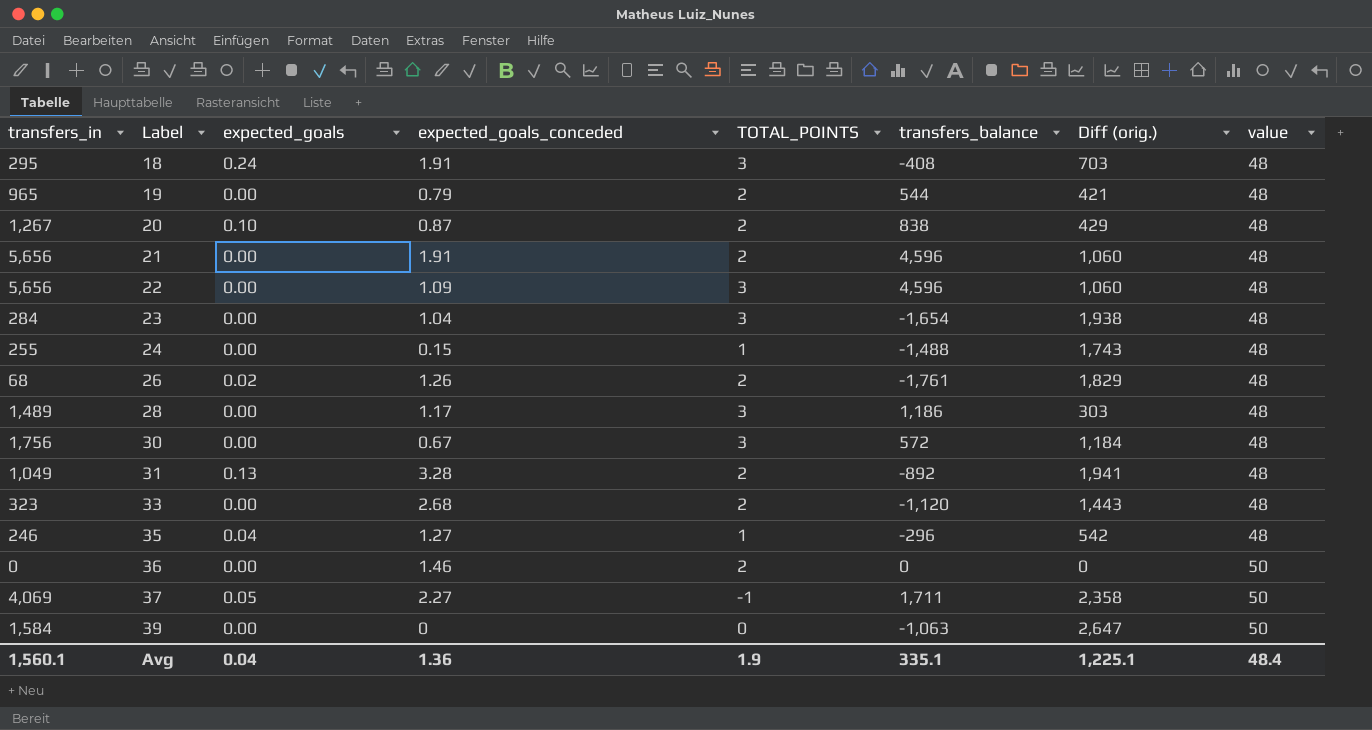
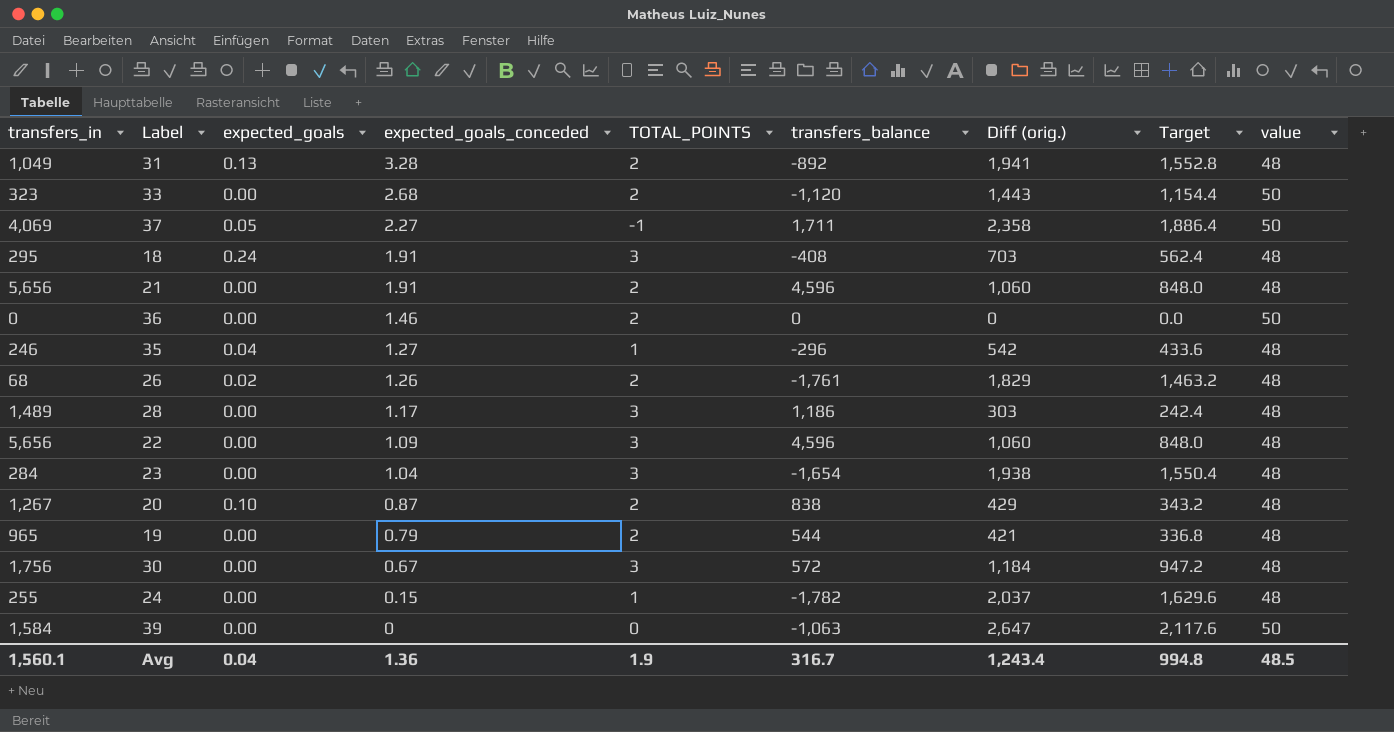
row order: Label ascending -> expected_goals_conceded descending
column Target | formula: none -> [Diff (orig.)] * 0.8
33 | value: 48 -> 50
24 | transfers_balance: -1,488 -> -1,782
24 | Diff (orig.): 1,743 -> 2,037
Avg | transfers_balance: 335.1 -> 316.7
Avg | Diff (orig.): 1,225.1 -> 1,243.4
Avg | value: 48.4 -> 48.5

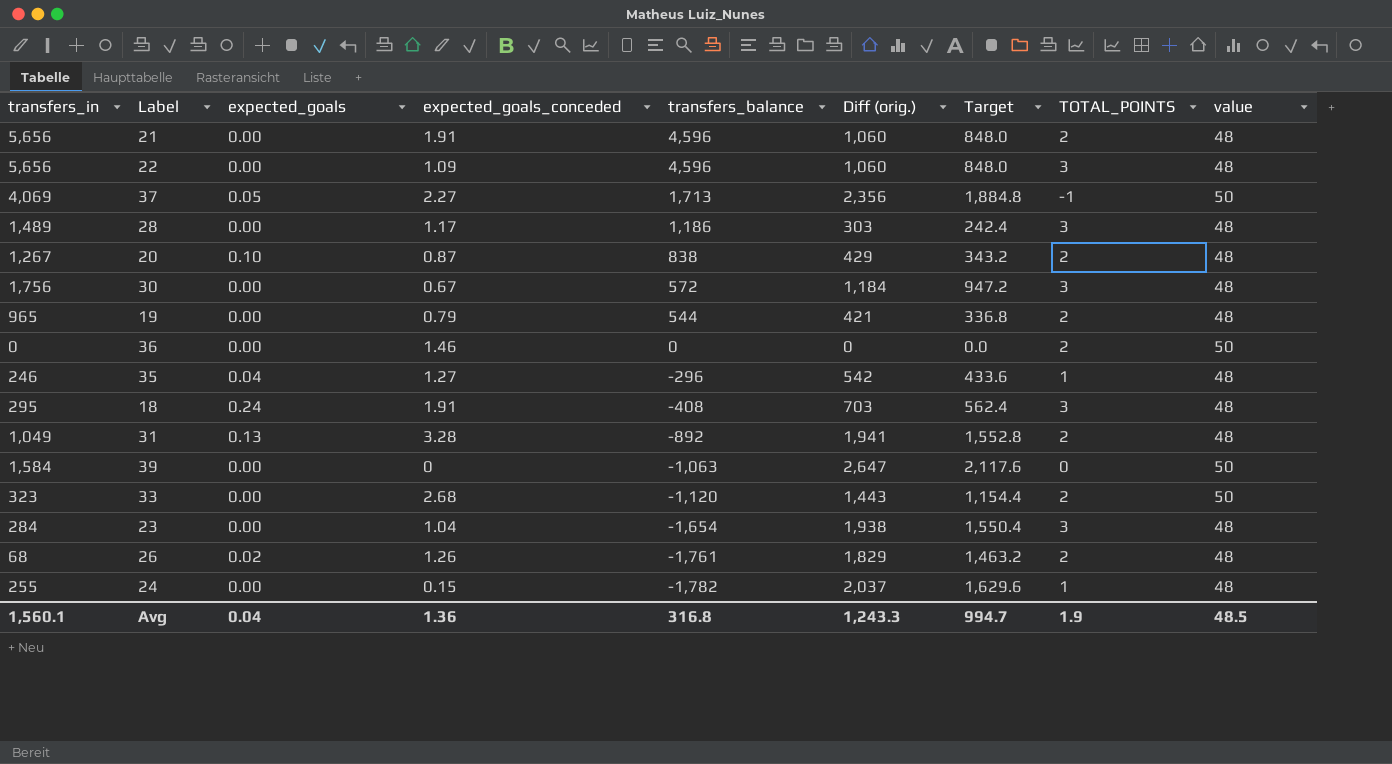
row order: expected_goals_conceded descending -> transfers_balance descending
column TOTAL_POINTS | position: 5 -> 8
37 | transfers_balance: 1,711 -> 1,713
37 | Diff (orig.): 2,358 -> 2,356
37 | Target: 1,886.4 -> 1,884.8
Avg | transfers_balance: 316.7 -> 316.8
Avg | Diff (orig.): 1,243.4 -> 1,243.3
Avg | Target: 994.8 -> 994.7

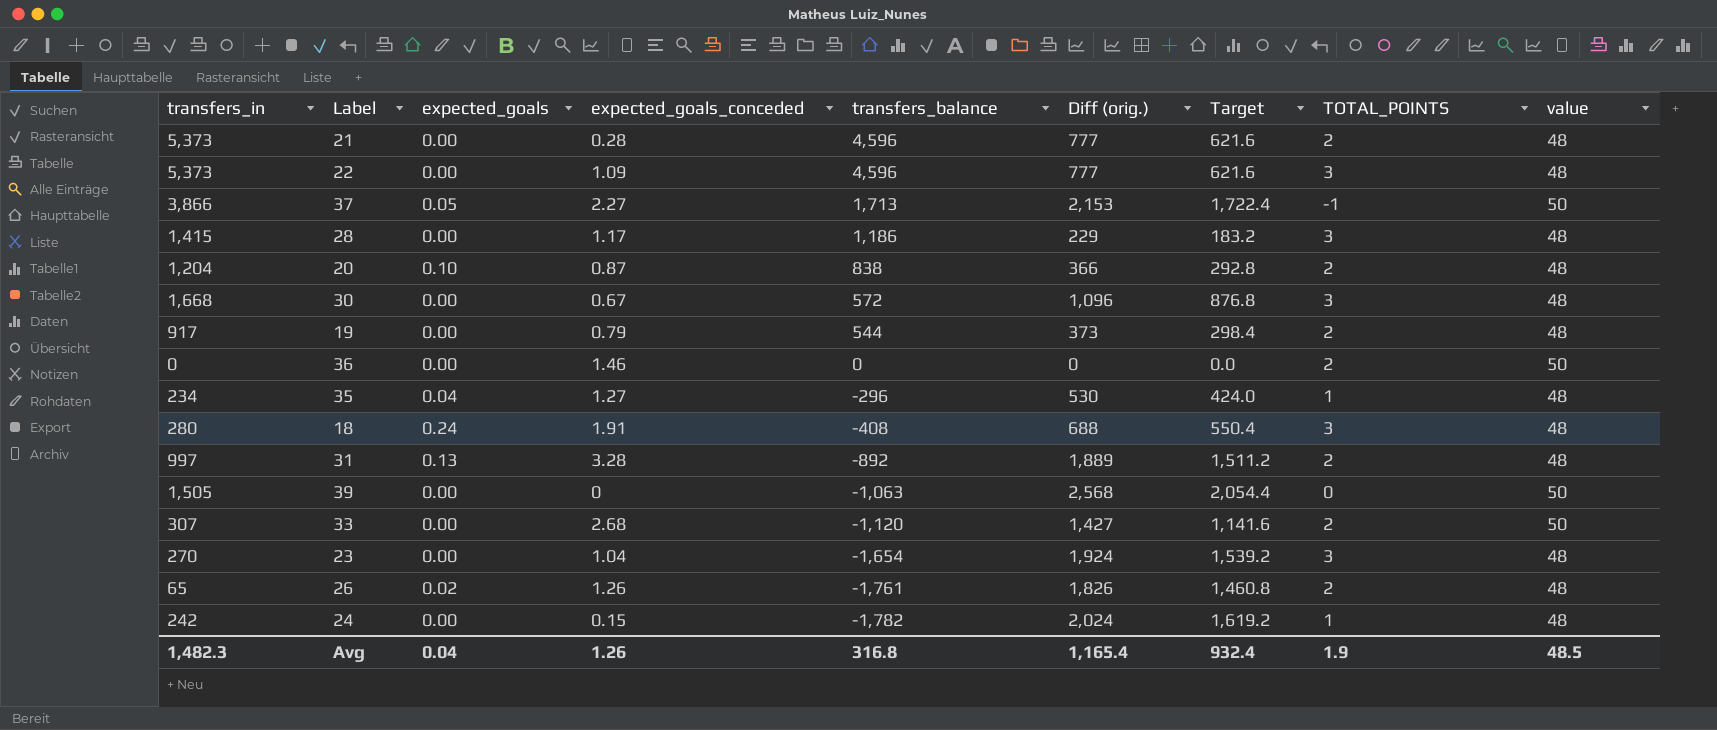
21 | transfers_in: 5,656 -> 5,373
21 | expected_goals_conceded: 1.91 -> 0.28
21 | Diff (orig.): 1,060 -> 777
21 | Target: 848.0 -> 621.6
22 | transfers_in: 5,656 -> 5,373
22 | Diff (orig.): 1,060 -> 777
22 | Target: 848.0 -> 621.6
37 | transfers_in: 4,069 -> 3,866
37 | Diff (orig.): 2,356 -> 2,153
37 | Target: 1,884.8 -> 1,722.4
28 | transfers_in: 1,489 -> 1,415
28 | Diff (orig.): 303 -> 229
28 | Target: 242.4 -> 183.2
20 | transfers_in: 1,267 -> 1,204
20 | Diff (orig.): 429 -> 366
20 | Target: 343.2 -> 292.8
30 | transfers_in: 1,756 -> 1,668
30 | Diff (orig.): 1,184 -> 1,096
30 | Target: 947.2 -> 876.8
19 | transfers_in: 965 -> 917
19 | Diff (orig.): 421 -> 373
19 | Target: 336.8 -> 298.4
35 | transfers_in: 246 -> 234
35 | Diff (orig.): 542 -> 530
35 | Target: 433.6 -> 424.0
18 | transfers_in: 295 -> 280
18 | Diff (orig.): 703 -> 688
18 | Target: 562.4 -> 550.4
31 | transfers_in: 1,049 -> 997
31 | Diff (orig.): 1,941 -> 1,889
31 | Target: 1,552.8 -> 1,511.2
39 | transfers_in: 1,584 -> 1,505
39 | Diff (orig.): 2,647 -> 2,568
39 | Target: 2,117.6 -> 2,054.4
33 | transfers_in: 323 -> 307
33 | Diff (orig.): 1,443 -> 1,427
33 | Target: 1,154.4 -> 1,141.6
23 | transfers_in: 284 -> 270
23 | Diff (orig.): 1,938 -> 1,924
23 | Target: 1,550.4 -> 1,539.2
26 | transfers_in: 68 -> 65
26 | Diff (orig.): 1,829 -> 1,826
26 | Target: 1,463.2 -> 1,460.8
24 | transfers_in: 255 -> 242
24 | Diff (orig.): 2,037 -> 2,024
24 | Target: 1,629.6 -> 1,619.2
Avg | transfers_in: 1,560.1 -> 1,482.3
Avg | expected_goals_conceded: 1.36 -> 1.26
Avg | Diff (orig.): 1,243.3 -> 1,165.4
Avg | Target: 994.7 -> 932.4

